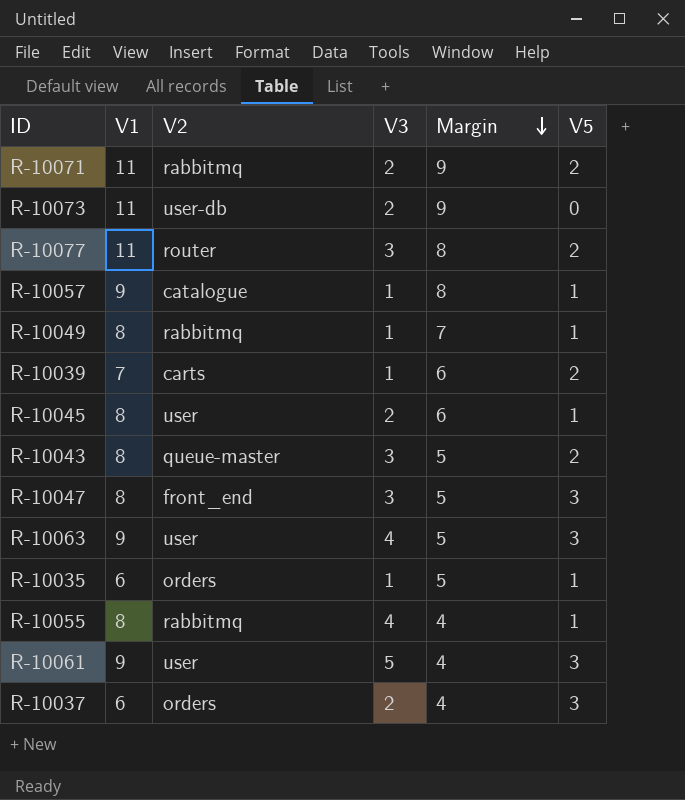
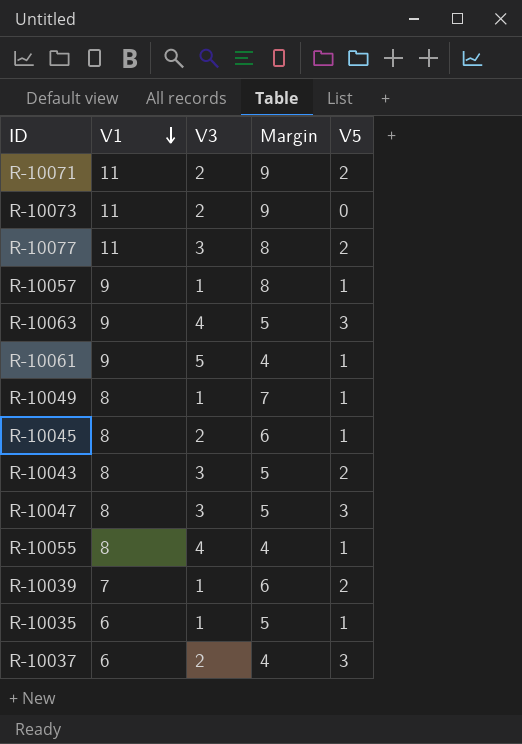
row order: Margin descending -> V1 descending
column V2 | position: 3 -> none
R-10061 | V5: 3 -> 1

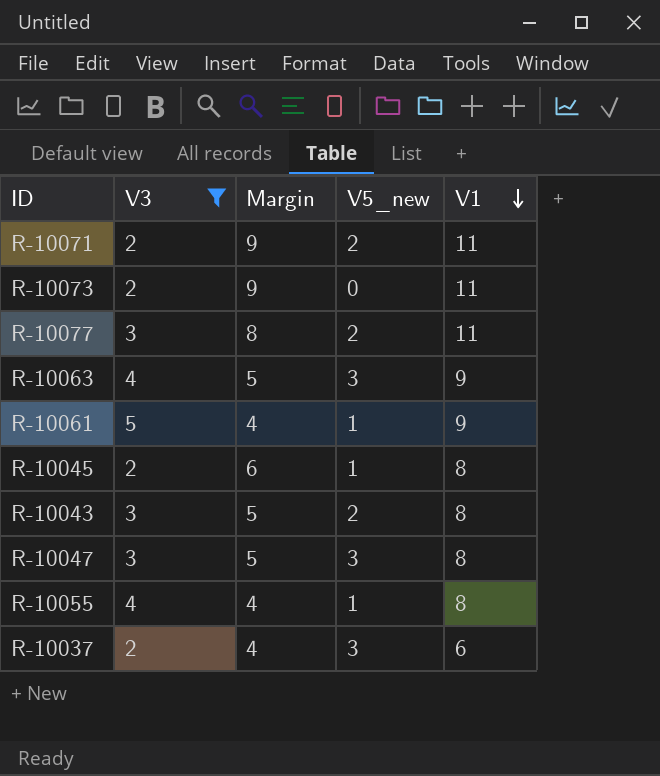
filter: none -> V3 != 1
column name: V5 -> V5_new
column V1 | position: 2 -> 5

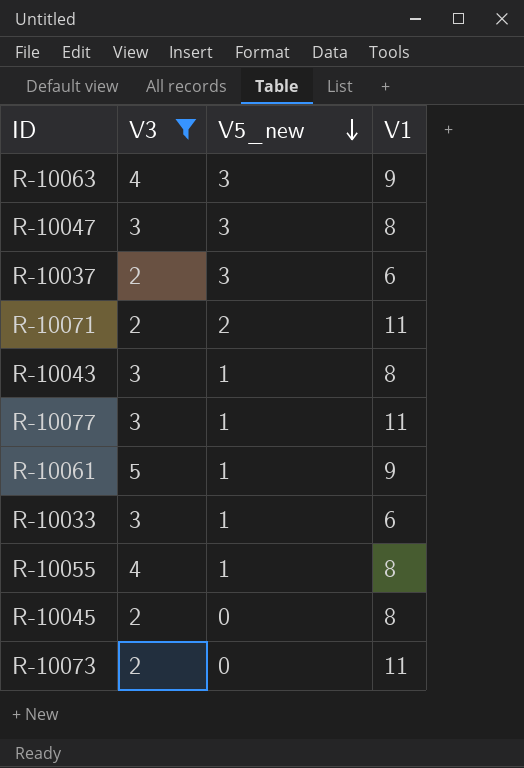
row order: V1 descending -> V5_new descending
column Margin | formula: [V1] - [V3] -> none
R-10043 | V5_new: 2 -> 1
R-10077 | V5_new: 2 -> 1
row R-10033: none -> 3 | 1 | 6
R-10045 | V5_new: 1 -> 0

